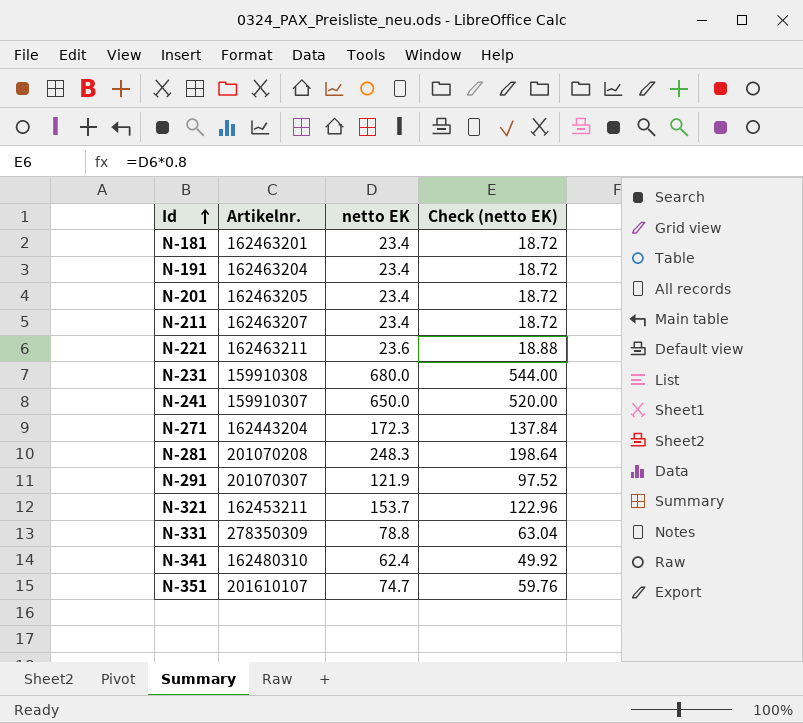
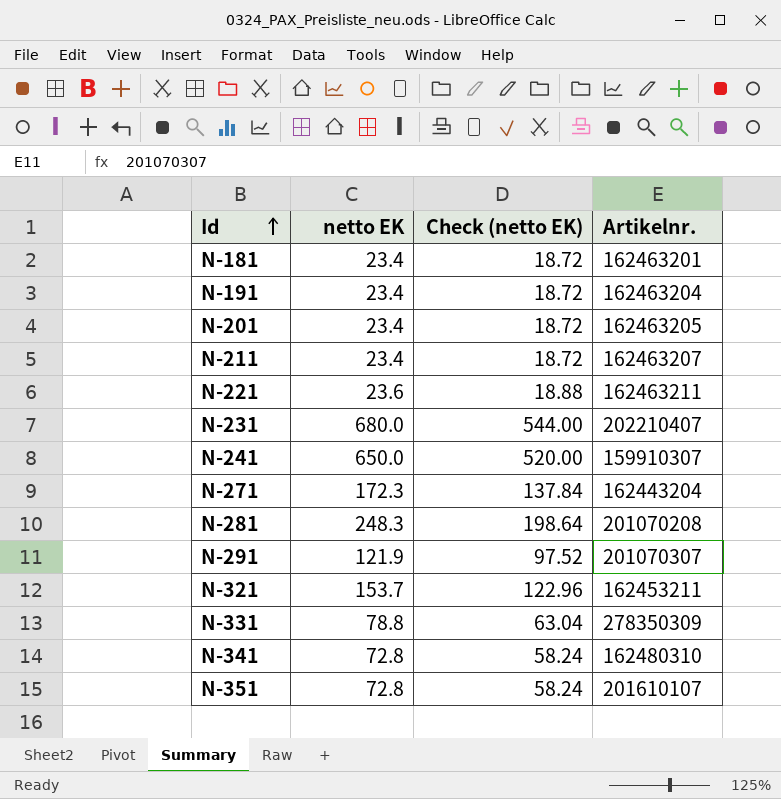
column Artikelnr. | position: 2 -> 4
N-231 | Artikelnr.: 159910308 -> 202210407
N-341 | netto EK: 62.4 -> 72.8
N-341 | Check (netto EK): 49.92 -> 58.24
N-351 | netto EK: 74.7 -> 72.8
N-351 | Check (netto EK): 59.76 -> 58.24

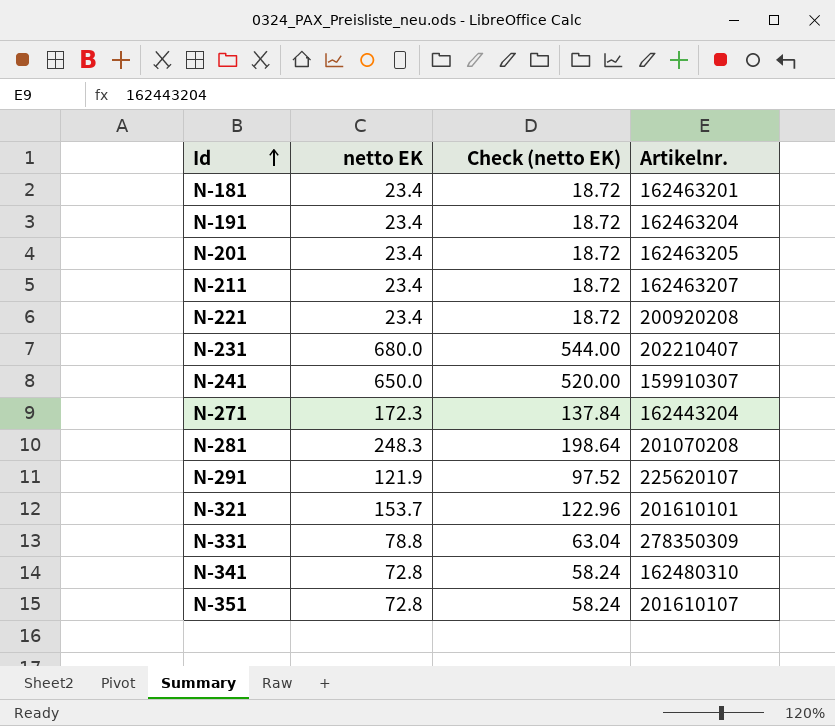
N-221 | netto EK: 23.6 -> 23.4
N-221 | Check (netto EK): 18.88 -> 18.72
N-221 | Artikelnr.: 162463211 -> 200920208
N-291 | Artikelnr.: 201070307 -> 225620107
N-321 | Artikelnr.: 162453211 -> 201610101

